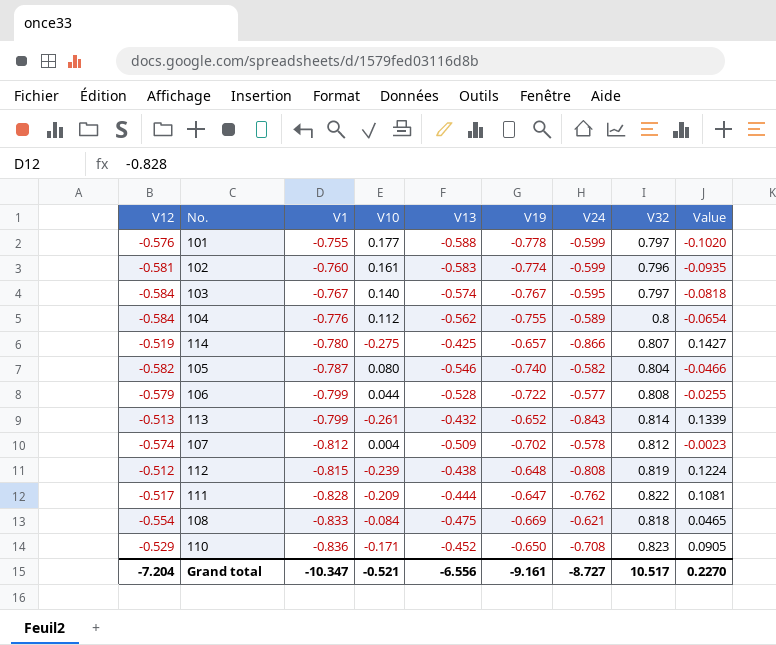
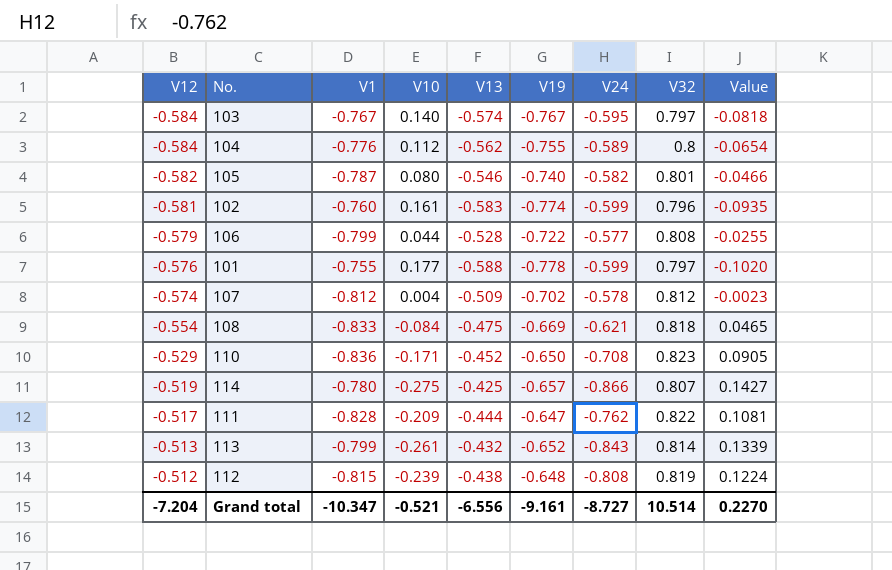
row order: V1 descending -> V12 ascending
105 | V32: 0.804 -> 0.801
Grand total | V32: 10.517 -> 10.514

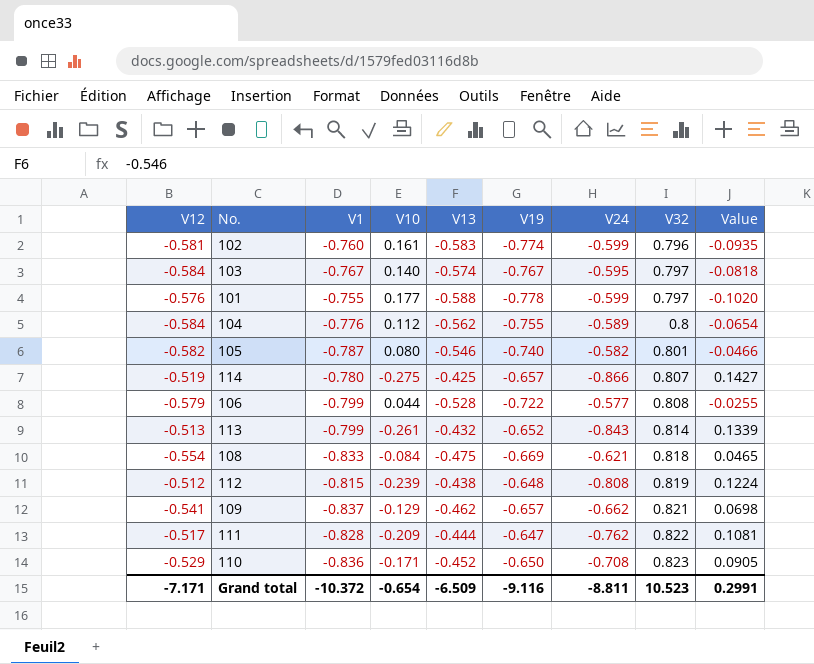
row order: V12 ascending -> V32 ascending
row 107: -0.574 | -0.812 | 0.004 | -0.509 | -0.702 | -0.578 | 0.812 | -0.0023 -> none
row 109: none -> -0.541 | -0.837 | -0.129 | -0.462 | -0.657 | -0.662 | 0.821 | 0.0698
Grand total | V12: -7.204 -> -7.171
Grand total | V1: -10.347 -> -10.372
Grand total | V10: -0.521 -> -0.654
Grand total | V13: -6.556 -> -6.509
Grand total | V19: -9.161 -> -9.116
Grand total | V24: -8.727 -> -8.811
Grand total | V32: 10.514 -> 10.523
Grand total | Value: 0.2270 -> 0.2991

